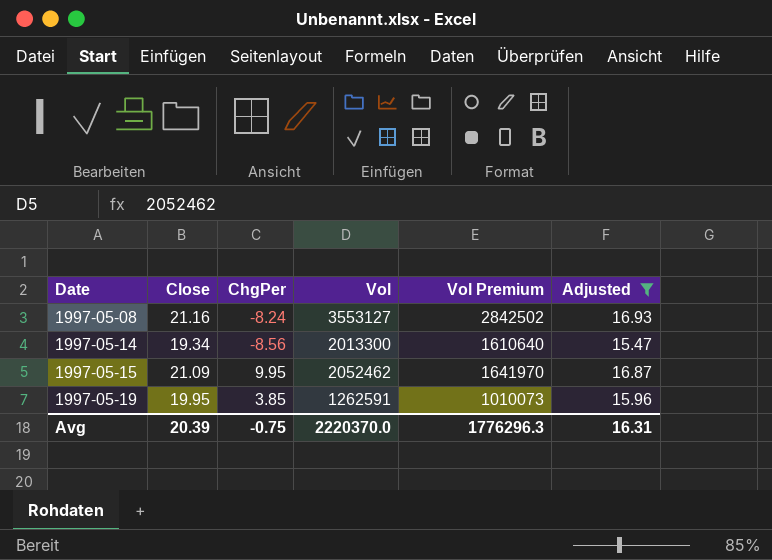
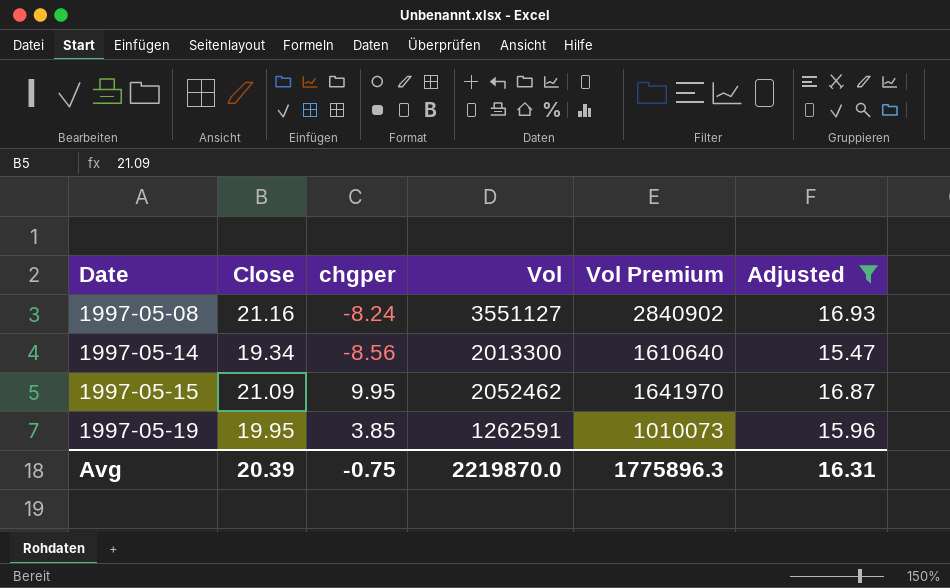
column name: ChgPer -> chgper
1997-05-08 | Vol: 3553127 -> 3551127
1997-05-08 | Vol Premium: 2842502 -> 2840902
Avg | Vol: 2220370.0 -> 2219870.0
Avg | Vol Premium: 1776296.3 -> 1775896.3

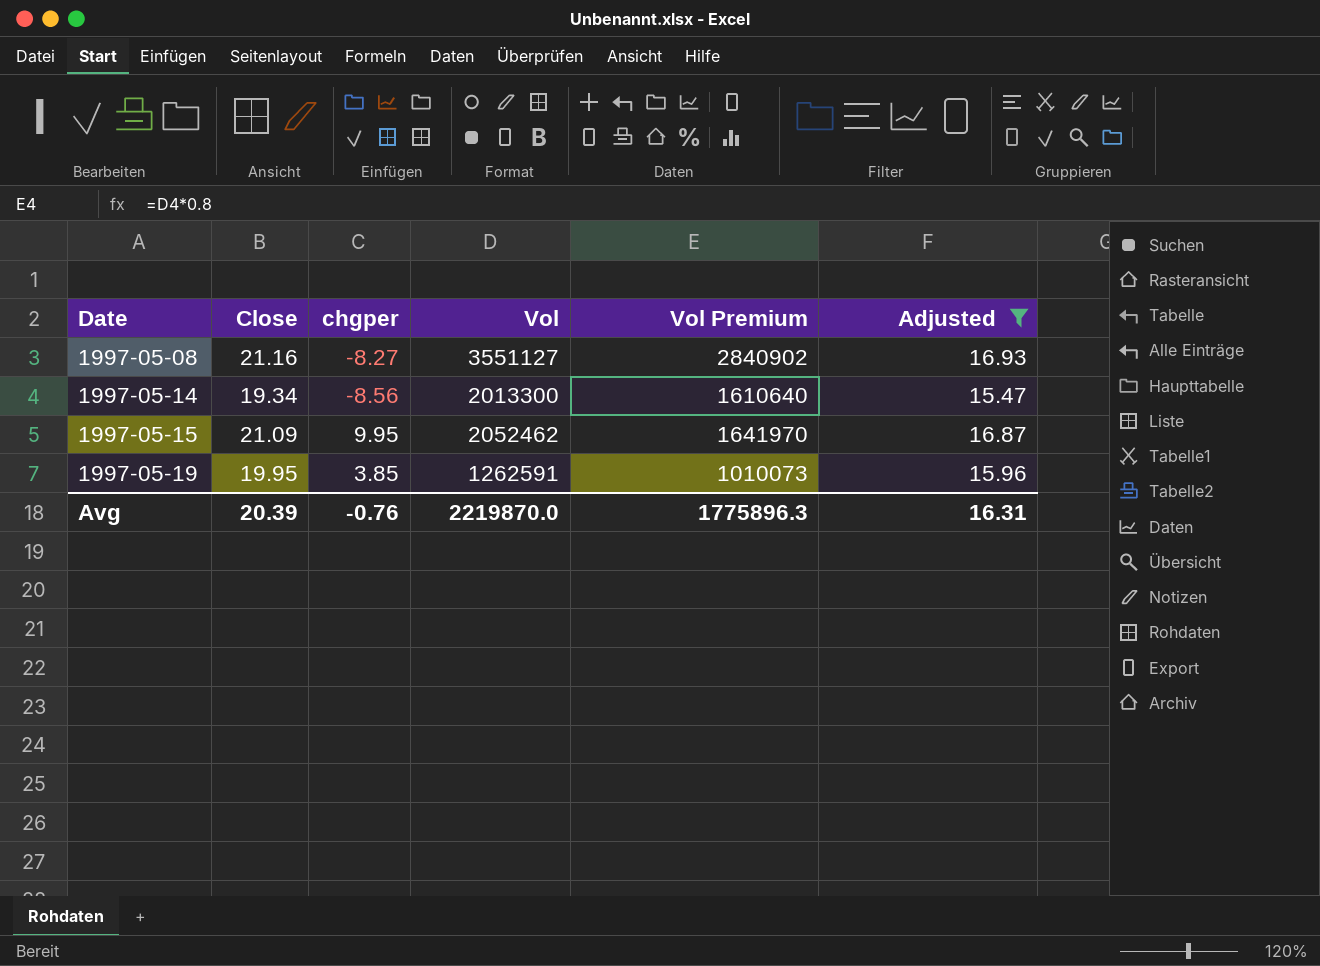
1997-05-08 | chgper: -8.24 -> -8.27
Avg | chgper: -0.75 -> -0.76

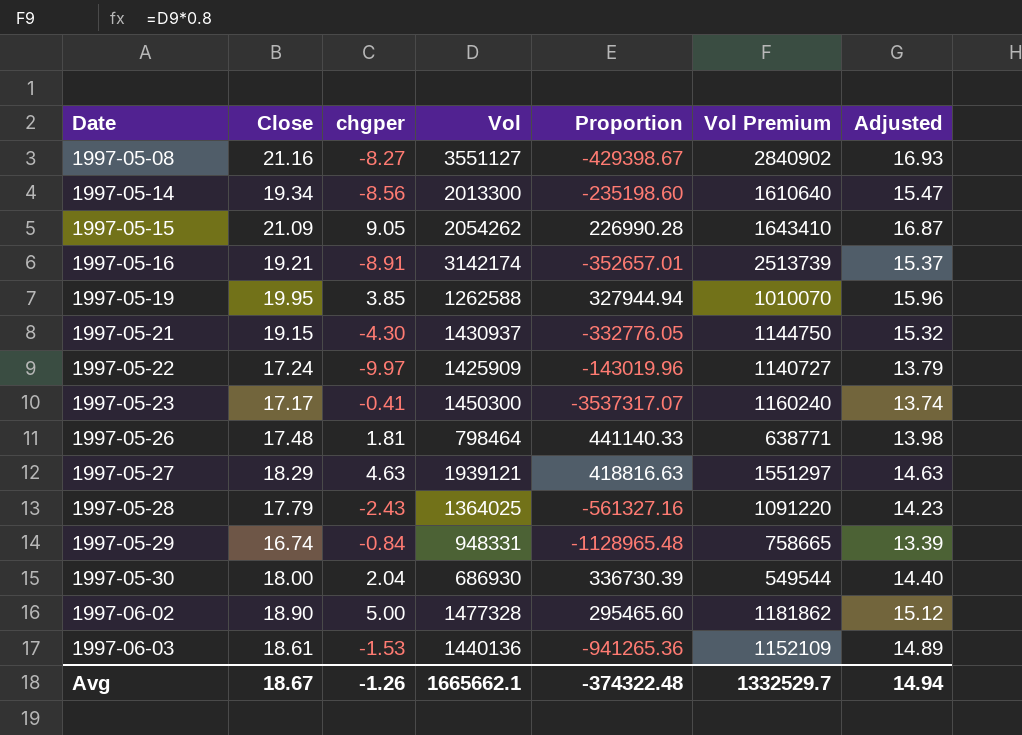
filter: Adjusted >= 15.47 -> none
column Proportion | formula: none -> [Vol] / [chgper]
1997-05-15 | chgper: 9.95 -> 9.05
1997-05-15 | Vol: 2052462 -> 2054262
1997-05-15 | Vol Premium: 1641970 -> 1643410
1997-05-19 | Vol: 1262591 -> 1262588
1997-05-19 | Vol Premium: 1010073 -> 1010070
Avg | Close: 20.39 -> 18.67
Avg | chgper: -0.76 -> -1.26
Avg | Vol: 2219870.0 -> 1665662.1
Avg | Vol Premium: 1775896.3 -> 1332529.7
Avg | Adjusted: 16.31 -> 14.94

